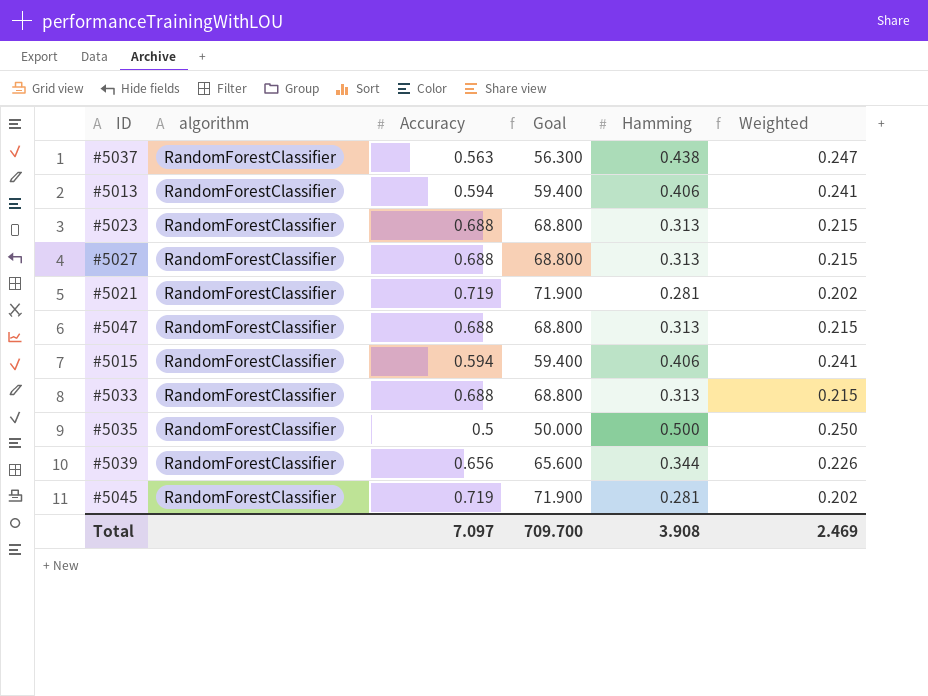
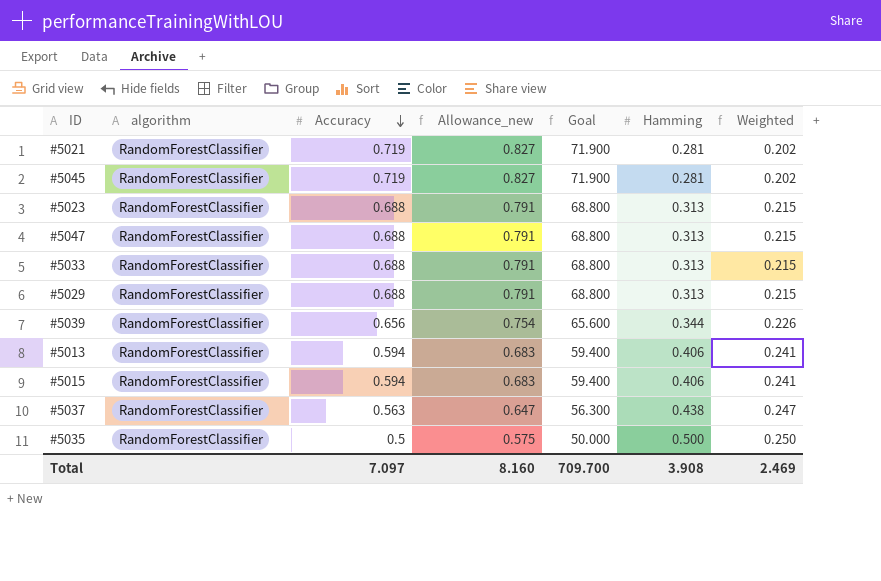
row order: none -> Accuracy descending
column Allowance_new | formula: none -> [Accuracy] * 1.15
row #5027: RandomForestClassifier | 0.688 | 68.800 | 0.313 | 0.215 -> none
row #5029: none -> RandomForestClassifier | 0.688 | 0.791 | 68.800 | 0.313 | 0.215

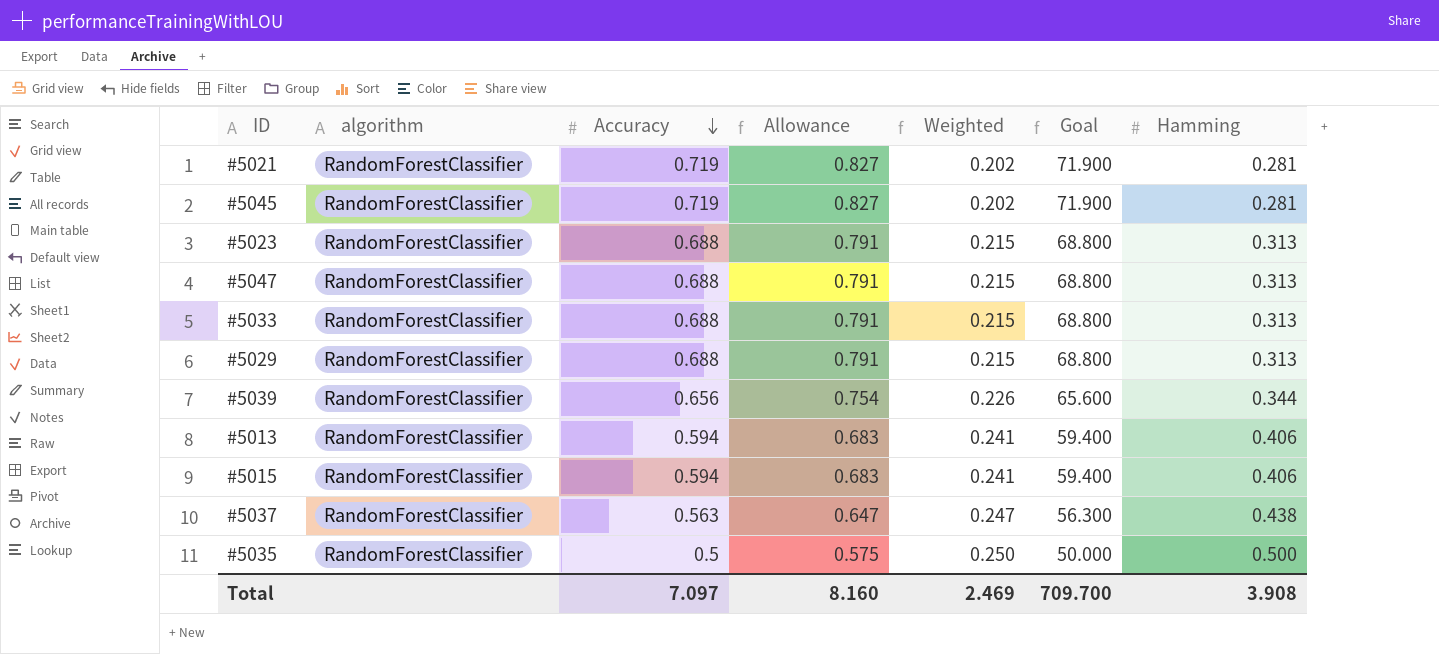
column name: Allowance_new -> Allowance
column Weighted | position: 7 -> 5

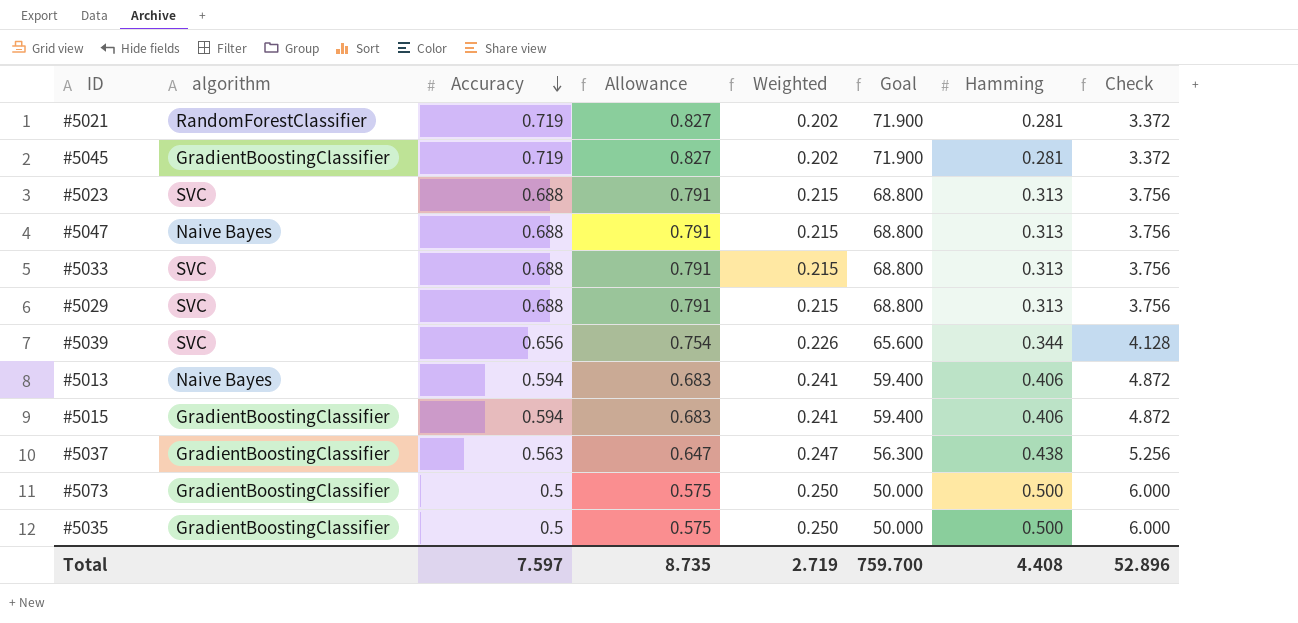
column Check | formula: none -> [Hamming] * 12
#5045 | algorithm: RandomForestClassifier -> GradientBoostingClassifier
#5023 | algorithm: RandomForestClassifier -> SVC
#5047 | algorithm: RandomForestClassifier -> Naive Bayes
#5033 | algorithm: RandomForestClassifier -> SVC
#5029 | algorithm: RandomForestClassifier -> SVC
#5039 | algorithm: RandomForestClassifier -> SVC
#5013 | algorithm: RandomForestClassifier -> Naive Bayes
#5015 | algorithm: RandomForestClassifier -> GradientBoostingClassifier
#5037 | algorithm: RandomForestClassifier -> GradientBoostingClassifier
row #5073: none -> GradientBoostingClassifier | 0.5 | 0.575 | 0.250 | 50.000 | 0.500 | 6.000
#5035 | algorithm: RandomForestClassifier -> GradientBoostingClassifier
Total | Accuracy: 7.097 -> 7.597
Total | Allowance: 8.160 -> 8.735
Total | Weighted: 2.469 -> 2.719
Total | Goal: 709.700 -> 759.700
Total | Hamming: 3.908 -> 4.408

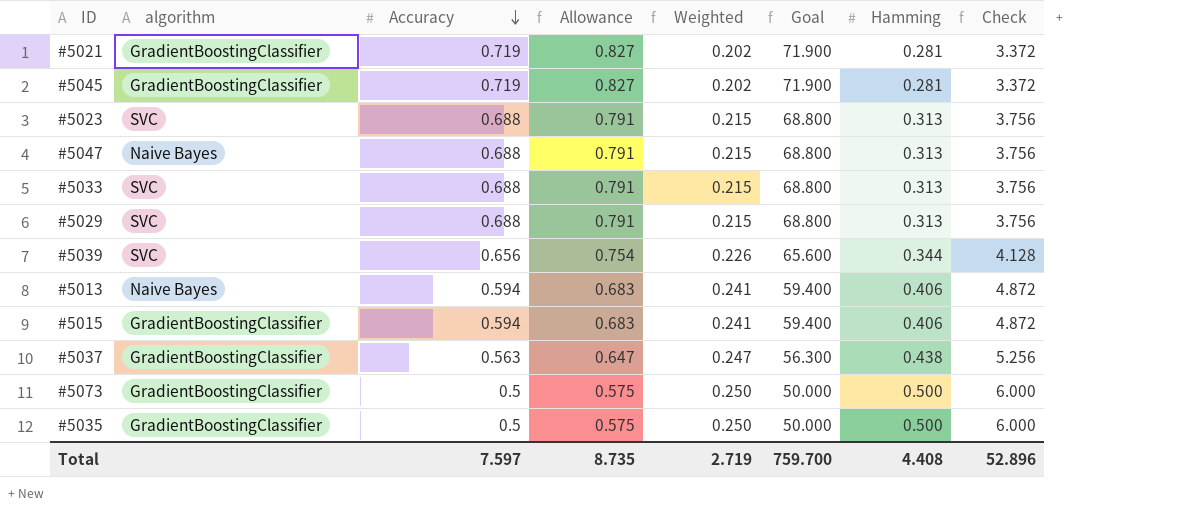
#5021 | algorithm: RandomForestClassifier -> GradientBoostingClassifier

